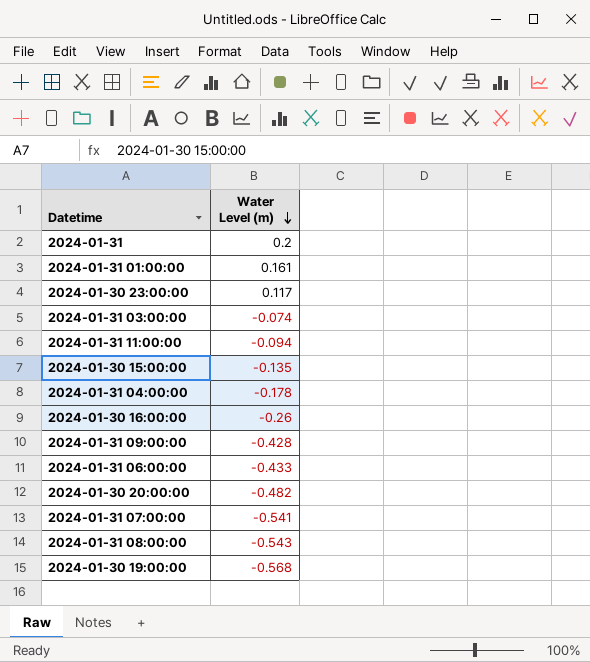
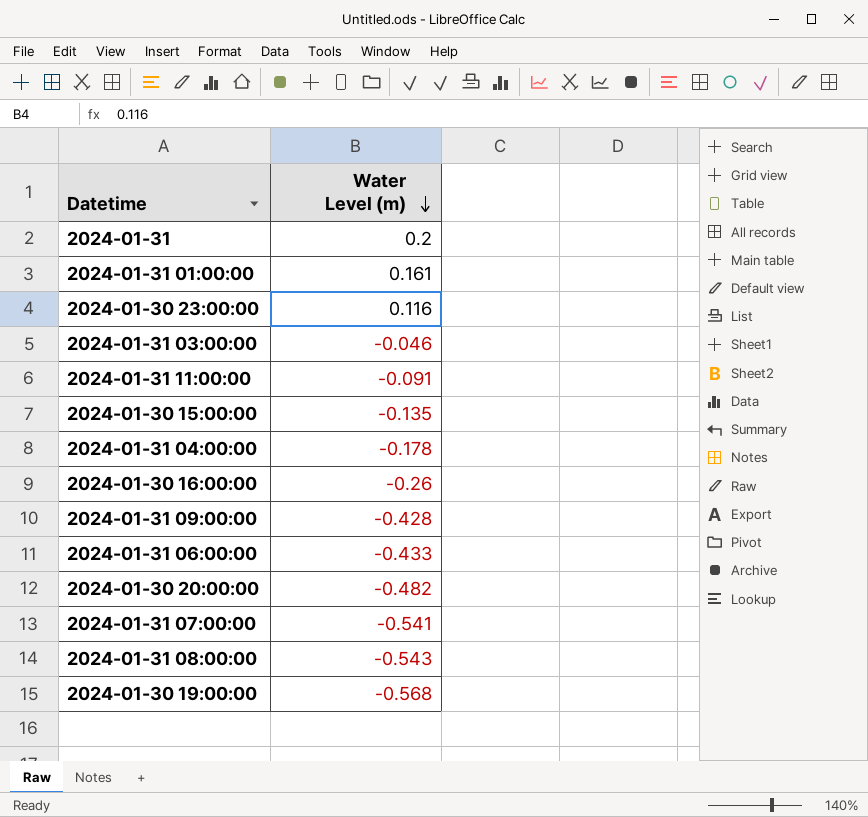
2024-01-30 23:00:00 | Water Level (m): 0.117 -> 0.116
2024-01-31 03:00:00 | Water Level (m): -0.074 -> -0.046
2024-01-31 11:00:00 | Water Level (m): -0.094 -> -0.091

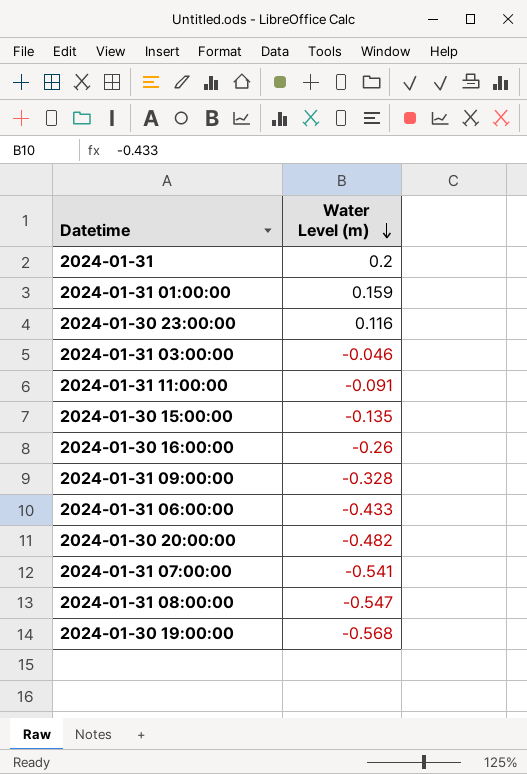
row 2024-01-31 04:00:00: -0.178 -> none
2024-01-31 01:00:00 | Water Level (m): 0.161 -> 0.159
2024-01-31 09:00:00 | Water Level (m): -0.428 -> -0.328
2024-01-31 08:00:00 | Water Level (m): -0.543 -> -0.547

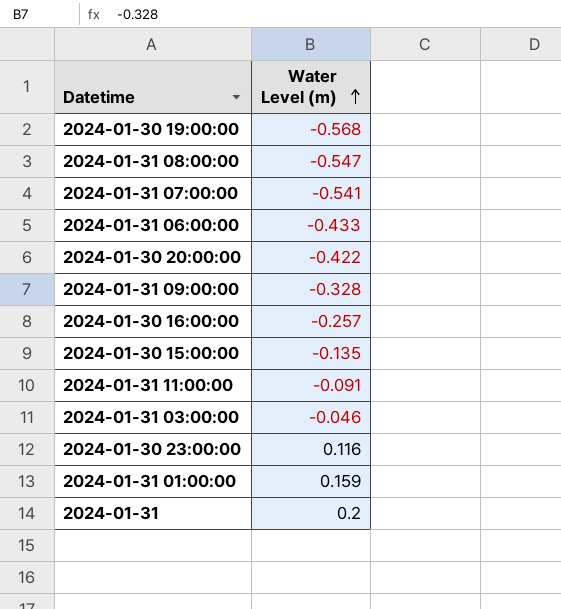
row order: Water Level (m) descending -> Water Level (m) ascending
2024-01-30 20:00:00 | Water Level (m): -0.482 -> -0.422
2024-01-30 16:00:00 | Water Level (m): -0.26 -> -0.257

